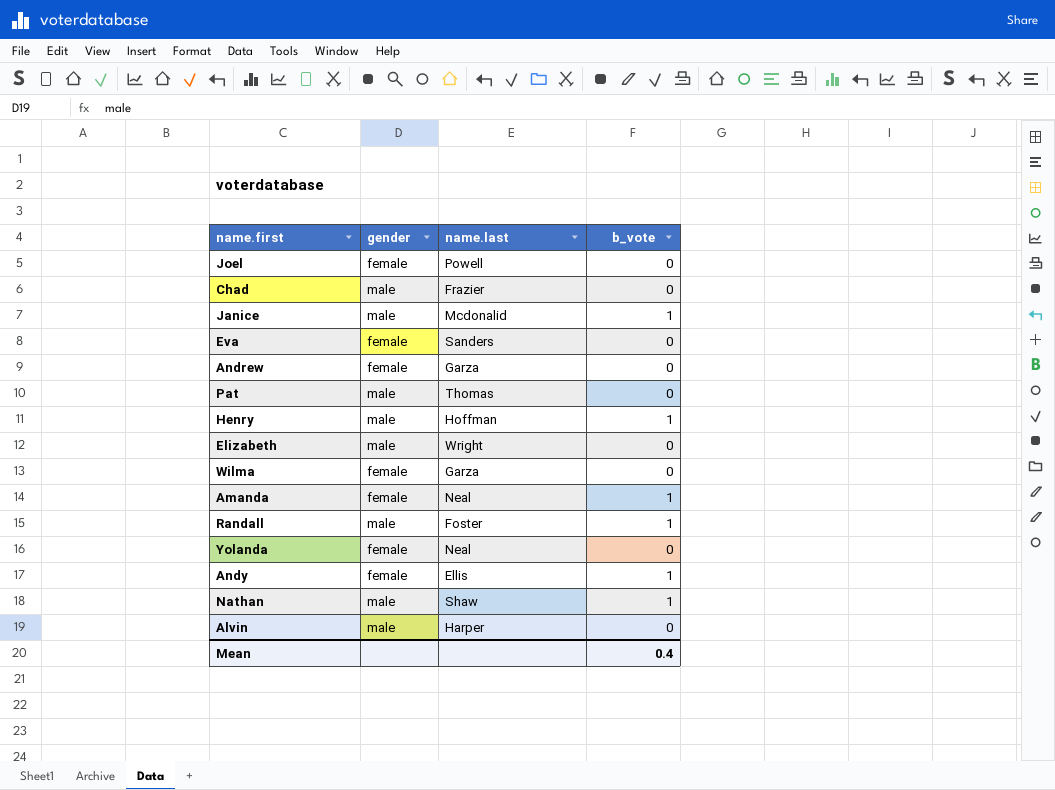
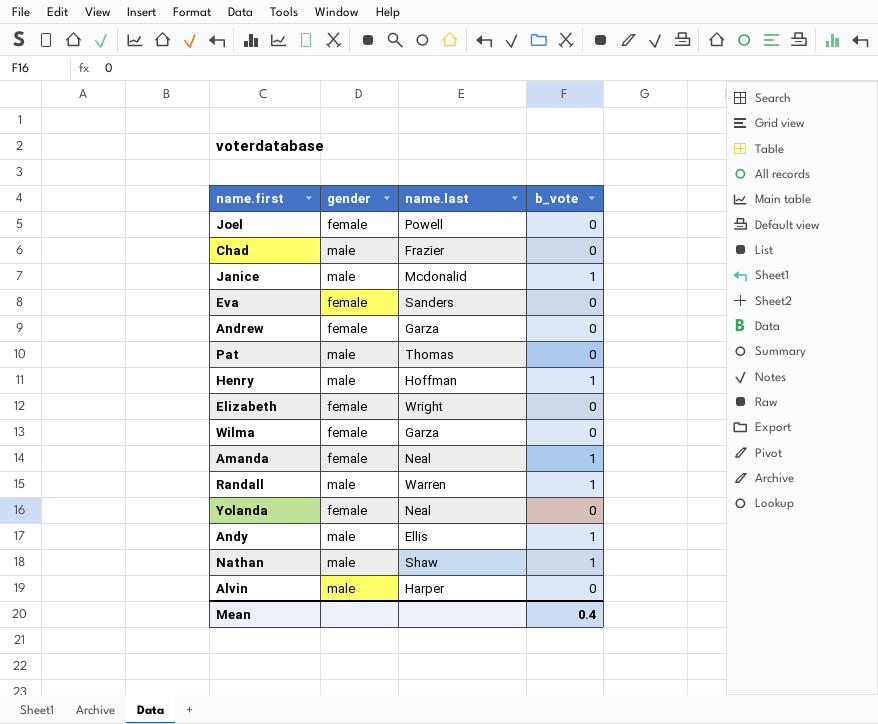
Elizabeth | gender: male -> female
Randall | name.last: Foster -> Warren
Andy | gender: female -> male

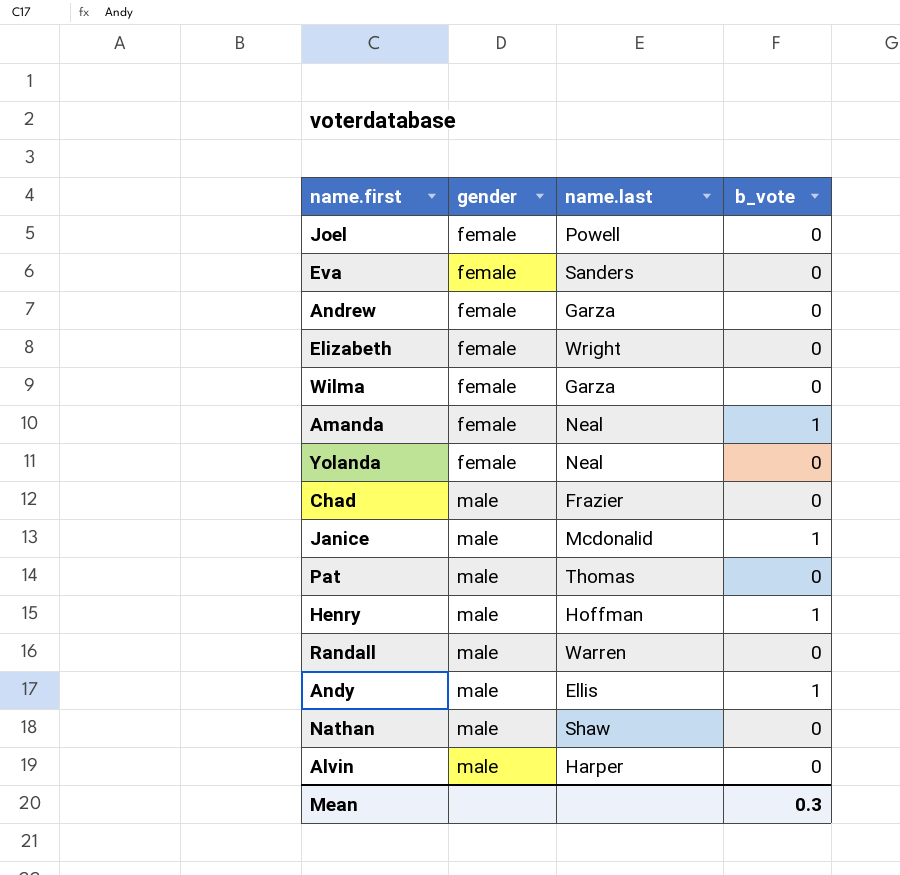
row order: none -> gender ascending
Randall | b_vote: 1 -> 0
Nathan | b_vote: 1 -> 0
Mean | b_vote: 0.4 -> 0.3

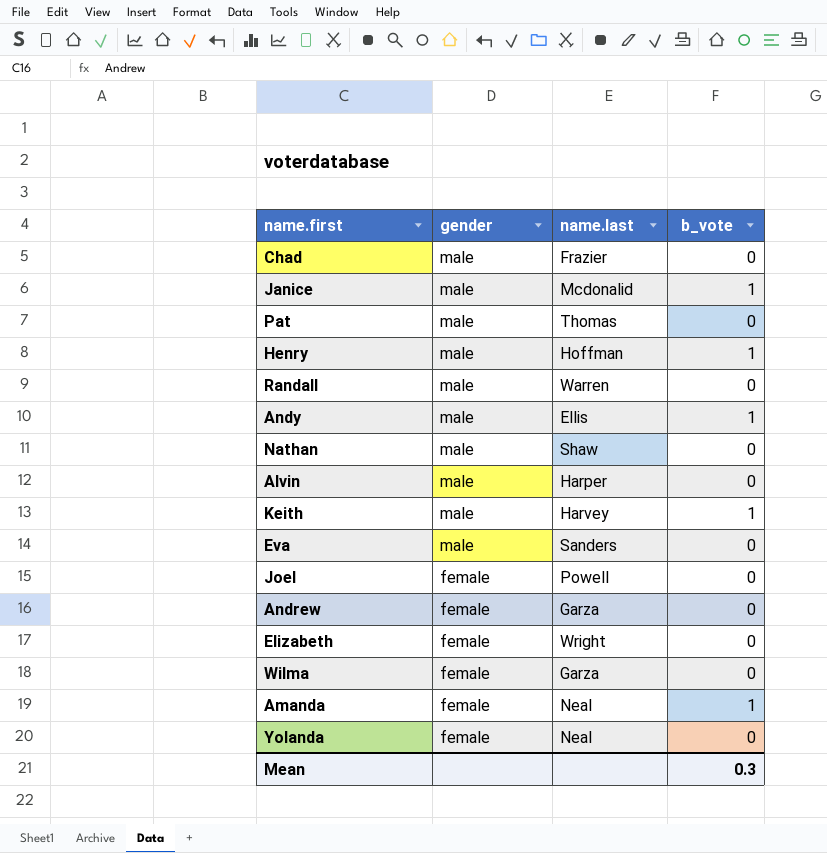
row order: gender ascending -> gender descending
row Keith: none -> male | Harvey | 1
Eva | gender: female -> male

